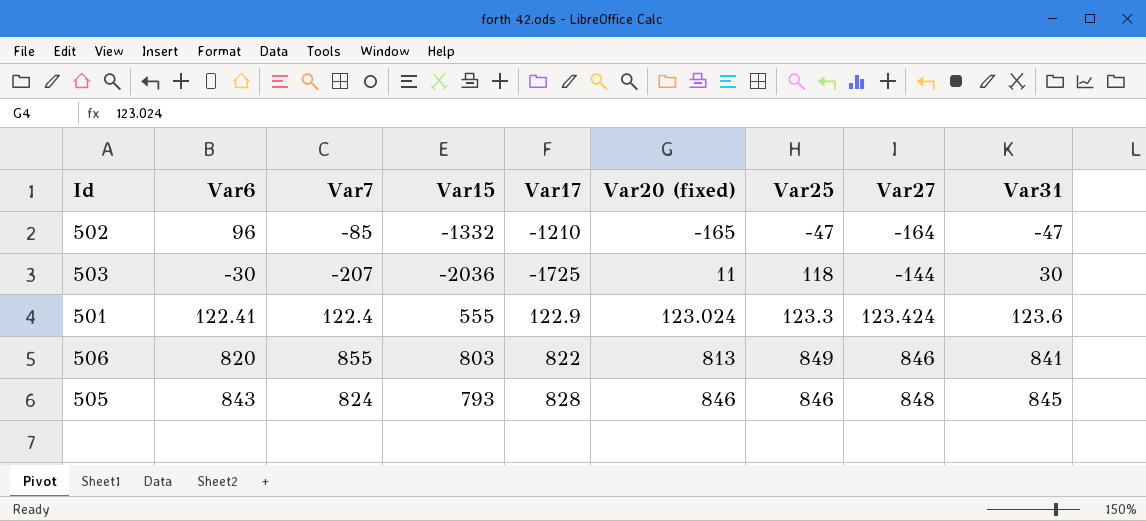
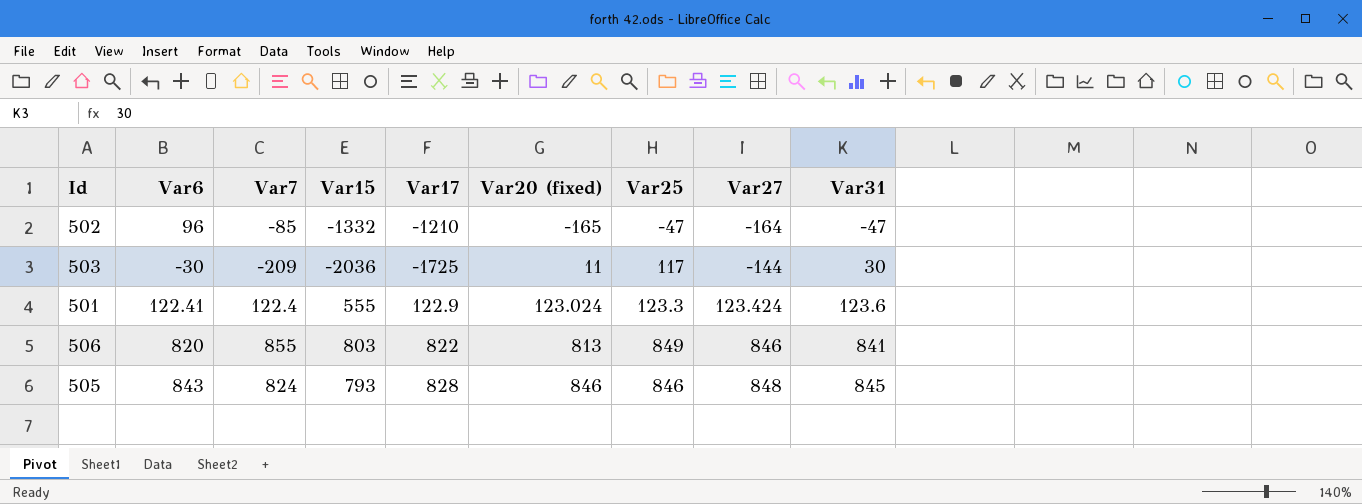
503 | Var7: -207 -> -209
503 | Var25: 118 -> 117

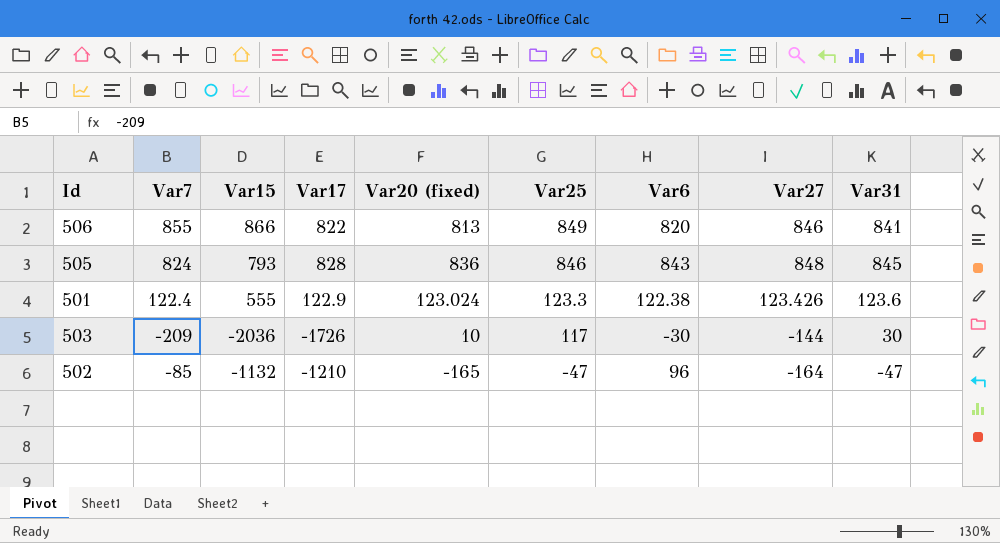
row order: Var20 (fixed) ascending -> Var25 descending
column Var6 | position: 2 -> 7
506 | Var15: 803 -> 866
505 | Var20 (fixed): 846 -> 836
501 | Var6: 122.41 -> 122.38
501 | Var27: 123.424 -> 123.426
503 | Var17: -1725 -> -1726
503 | Var20 (fixed): 11 -> 10
502 | Var15: -1332 -> -1132

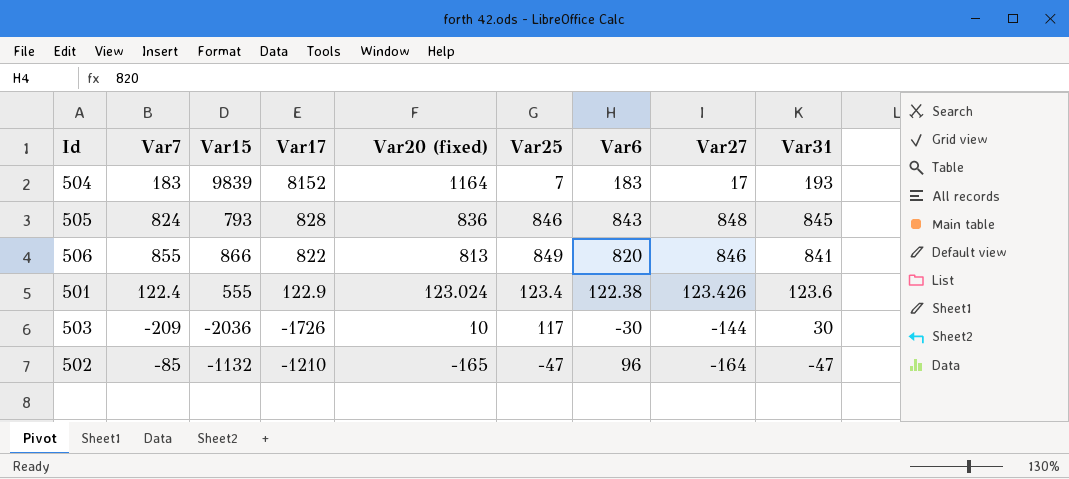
row order: Var25 descending -> Var20 (fixed) descending
row 504: none -> 183 | 9839 | 8152 | 1164 | 7 | 183 | 17 | 193
501 | Var25: 123.3 -> 123.4

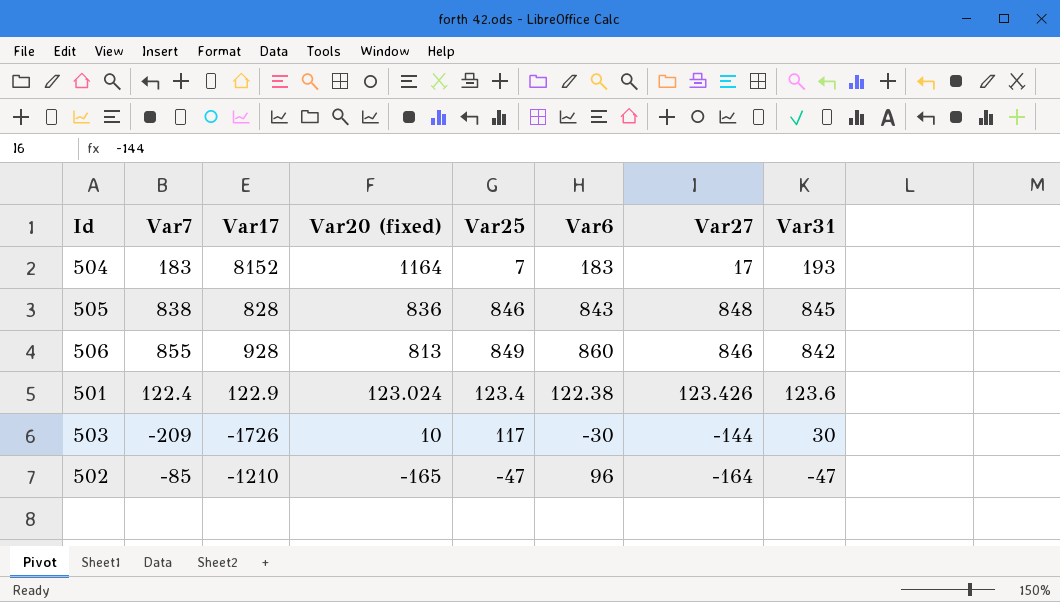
column Var15 | position: 3 -> none
505 | Var7: 824 -> 838
506 | Var17: 822 -> 928
506 | Var6: 820 -> 860
506 | Var31: 841 -> 842

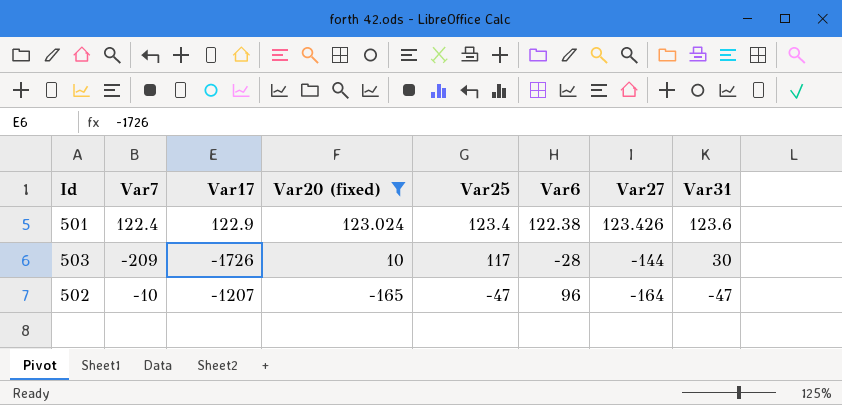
filter: none -> Var20 (fixed) <= 123.024
503 | Var6: -30 -> -28
502 | Var7: -85 -> -10
502 | Var17: -1210 -> -1207

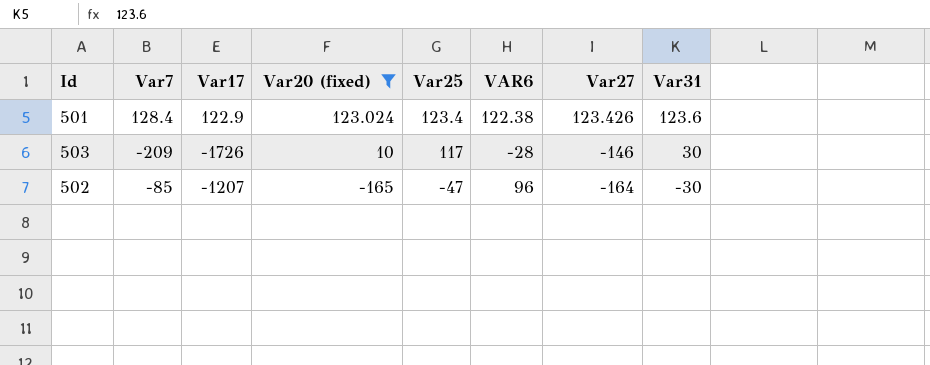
column name: Var6 -> VAR6
501 | Var7: 122.4 -> 128.4
503 | Var27: -144 -> -146
502 | Var7: -10 -> -85
502 | Var31: -47 -> -30

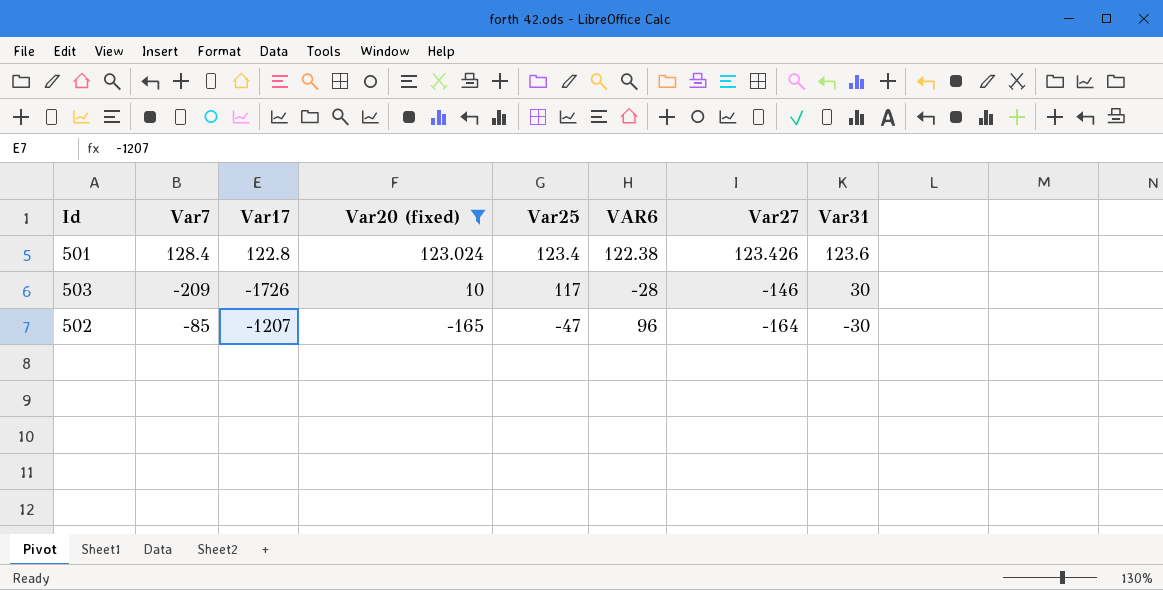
501 | Var17: 122.9 -> 122.8

